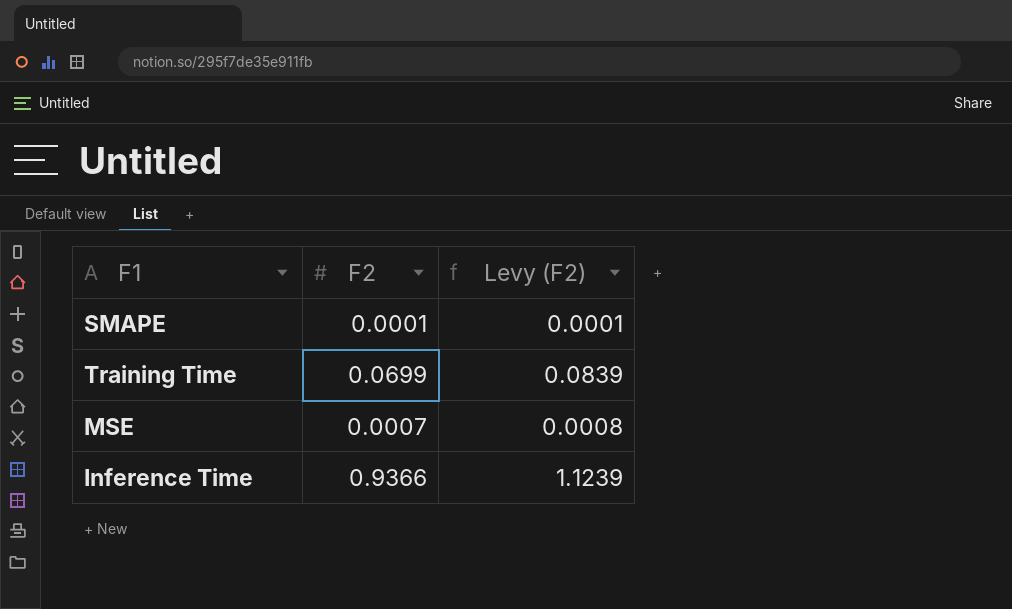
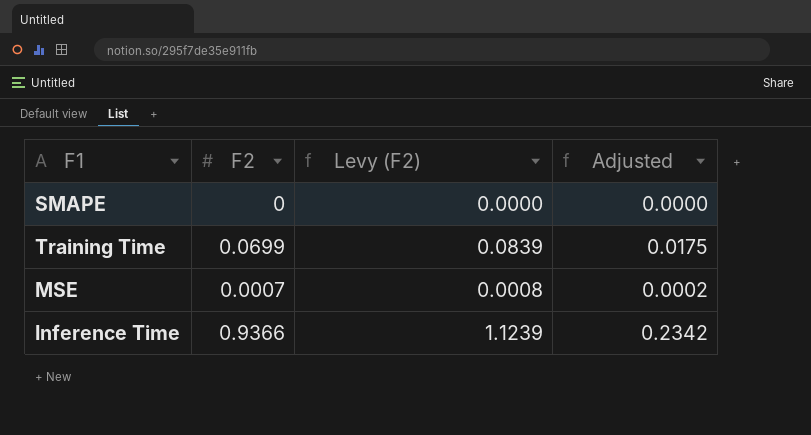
column Adjusted | formula: none -> [F2] * 0.25
SMAPE | F2: 0.0001 -> 0
SMAPE | Levy (F2): 0.0001 -> 0.0000

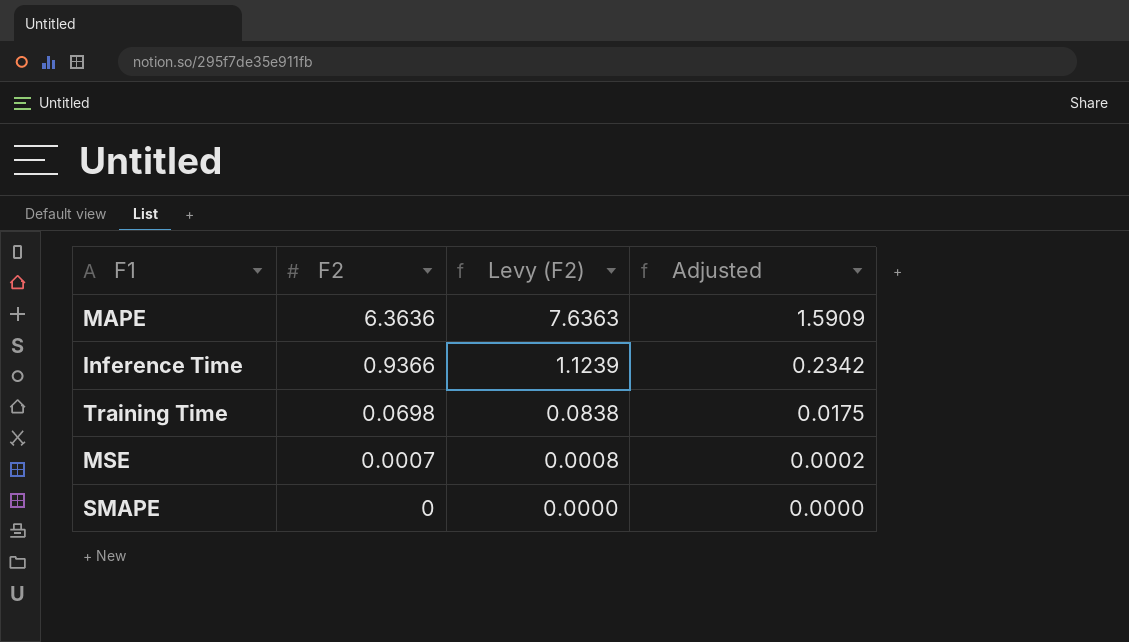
row order: none -> F2 descending
row MAPE: none -> 6.3636 | 7.6363 | 1.5909
Training Time | F2: 0.0699 -> 0.0698
Training Time | Levy (F2): 0.0839 -> 0.0838

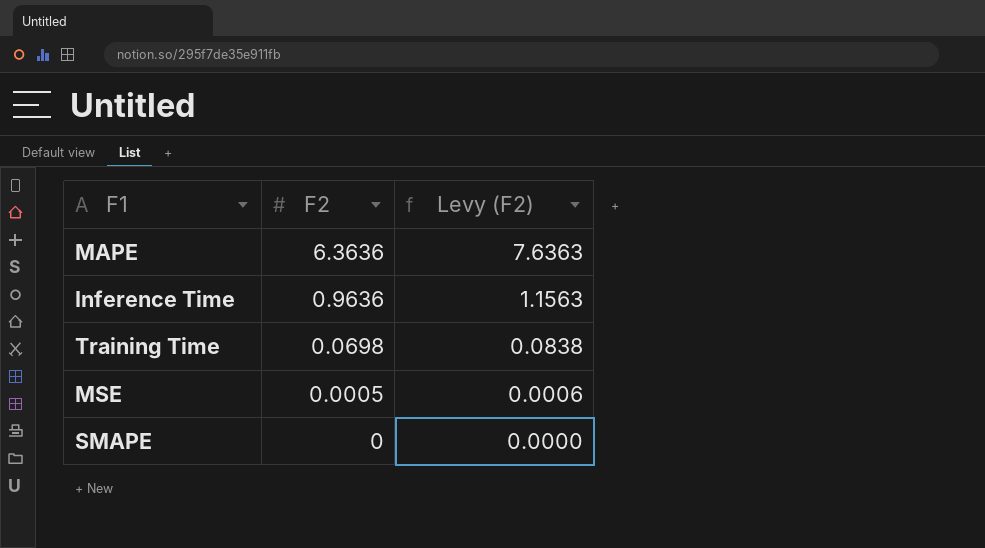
column Adjusted | formula: [F2] * 0.25 -> none
Inference Time | F2: 0.9366 -> 0.9636
Inference Time | Levy (F2): 1.1239 -> 1.1563
MSE | F2: 0.0007 -> 0.0005
MSE | Levy (F2): 0.0008 -> 0.0006

